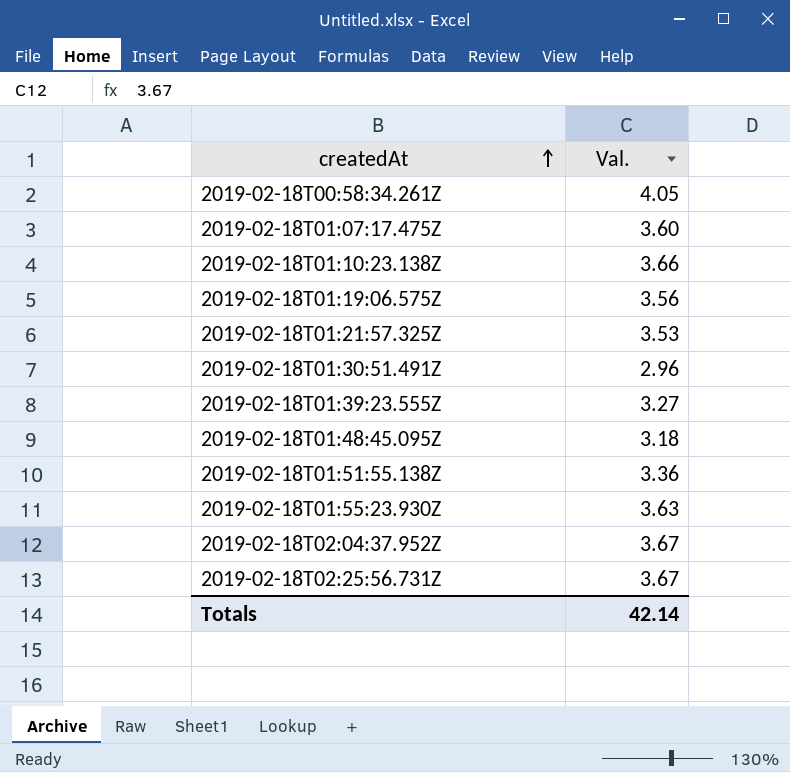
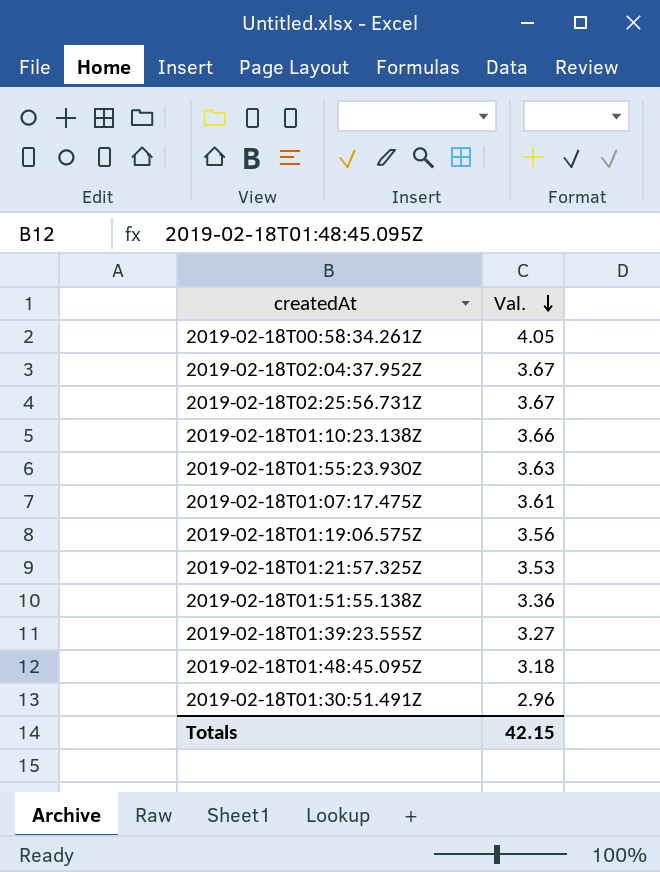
row order: createdAt ascending -> Val. descending
2019-02-18T01:07:17.475Z | Val.: 3.60 -> 3.61
Totals | Val.: 42.14 -> 42.15

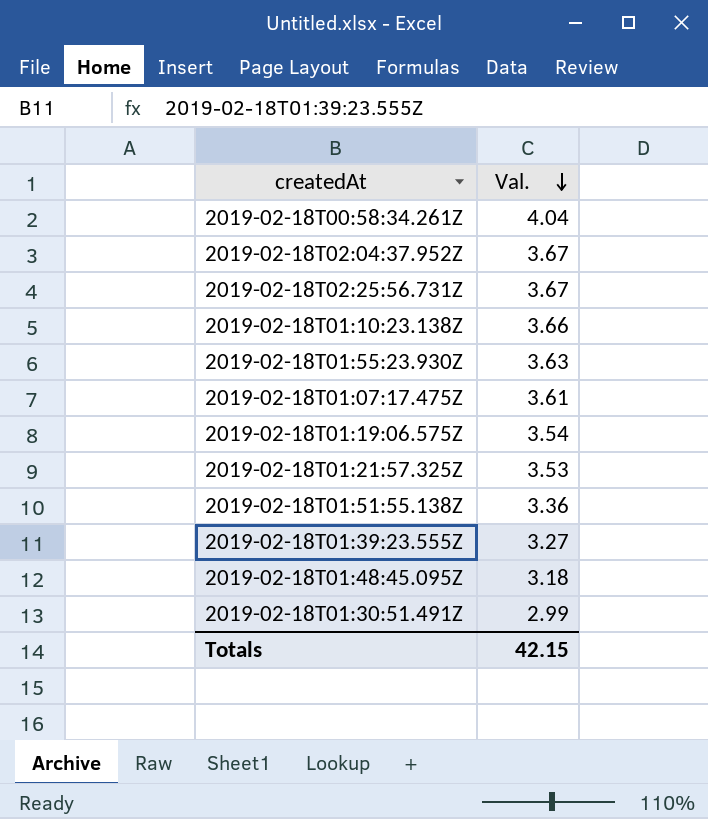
2019-02-18T00:58:34.261Z | Val.: 4.05 -> 4.04
2019-02-18T01:19:06.575Z | Val.: 3.56 -> 3.54
2019-02-18T01:30:51.491Z | Val.: 2.96 -> 2.99

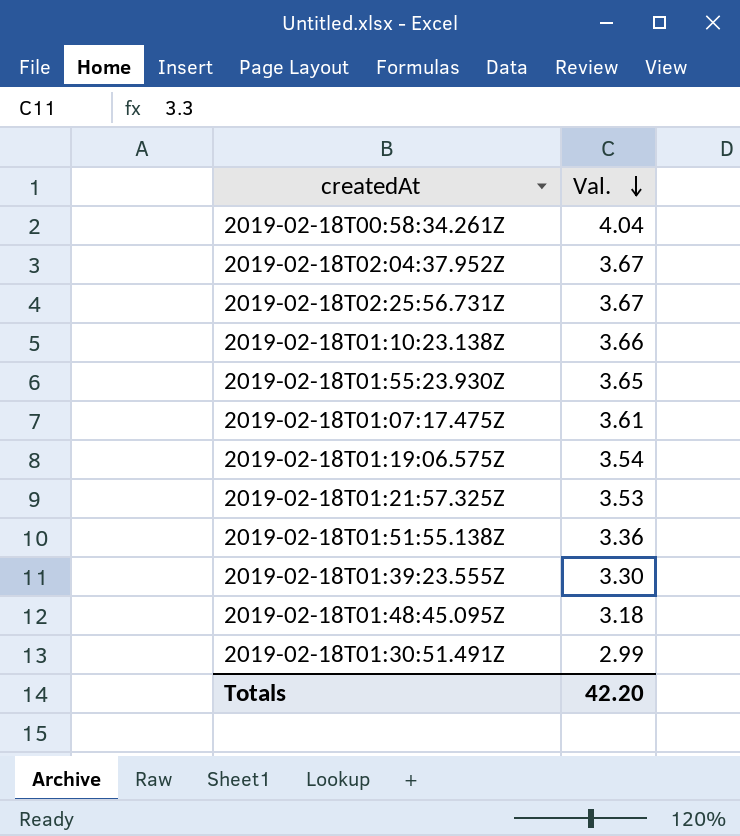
2019-02-18T01:55:23.930Z | Val.: 3.63 -> 3.65
2019-02-18T01:39:23.555Z | Val.: 3.27 -> 3.30
Totals | Val.: 42.15 -> 42.20

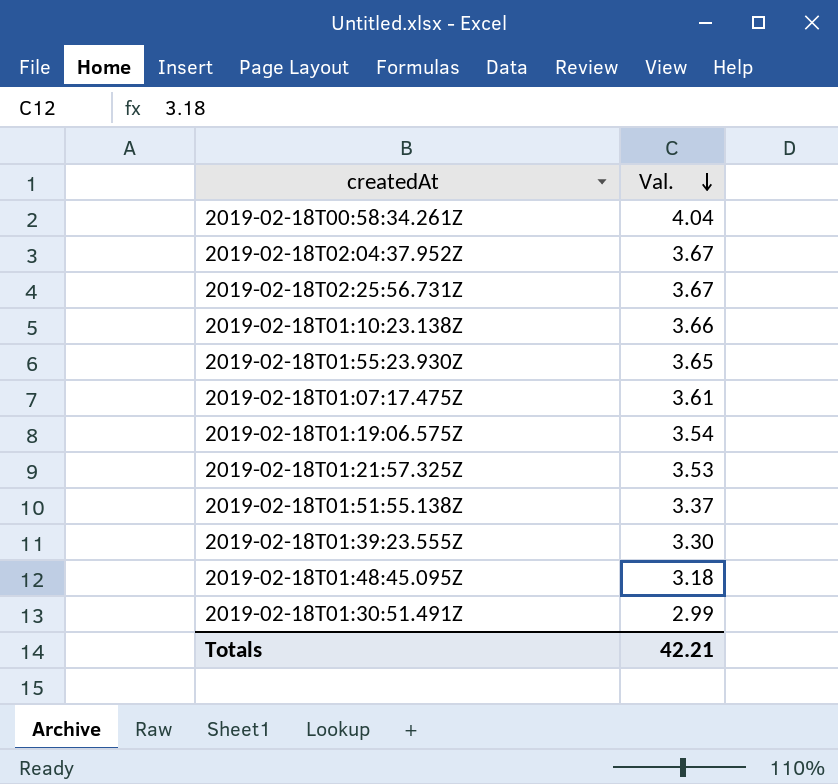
2019-02-18T01:51:55.138Z | Val.: 3.36 -> 3.37
Totals | Val.: 42.20 -> 42.21

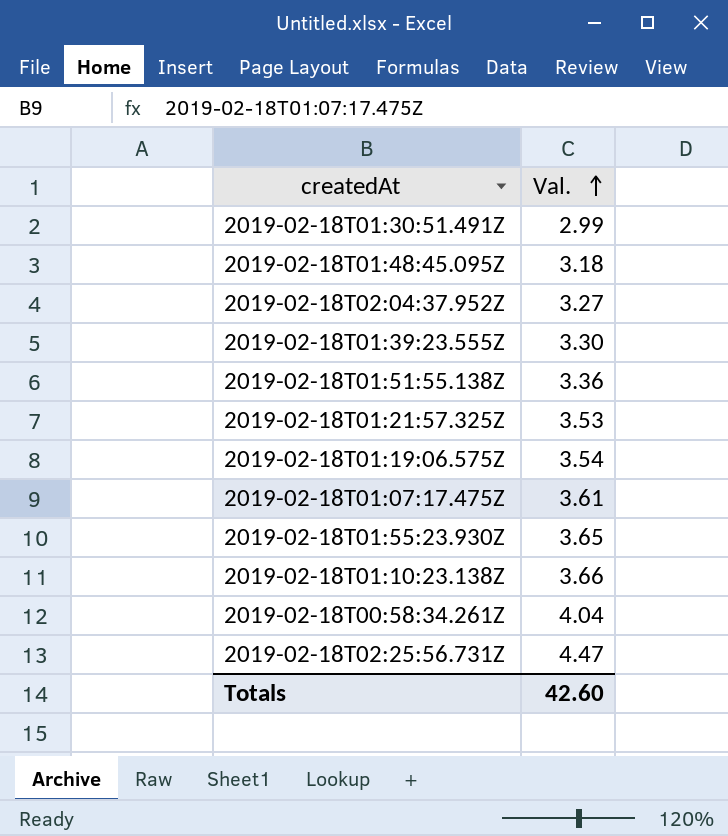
row order: Val. descending -> Val. ascending
2019-02-18T02:04:37.952Z | Val.: 3.67 -> 3.27
2019-02-18T01:51:55.138Z | Val.: 3.37 -> 3.36
2019-02-18T02:25:56.731Z | Val.: 3.67 -> 4.47
Totals | Val.: 42.21 -> 42.60

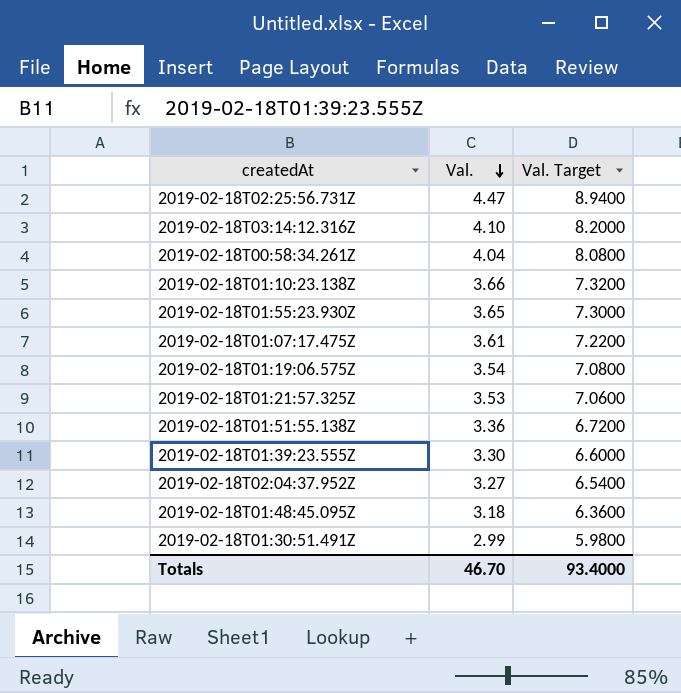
row order: Val. ascending -> Val. descending
column Val. Target | formula: none -> [Val.] * 2
row 2019-02-18T03:14:12.316Z: none -> 4.10 | 8.2000
Totals | Val.: 42.60 -> 46.70

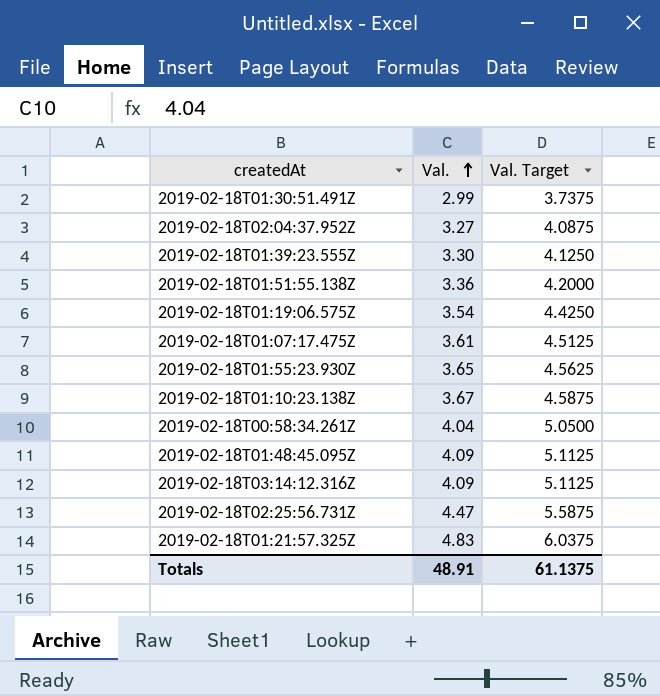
row order: Val. descending -> Val. ascending
column Val. Target | formula: [Val.] * 2 -> [Val.] * 1.25
2019-02-18T01:10:23.138Z | Val.: 3.66 -> 3.67
2019-02-18T01:48:45.095Z | Val.: 3.18 -> 4.09
2019-02-18T03:14:12.316Z | Val.: 4.10 -> 4.09
2019-02-18T01:21:57.325Z | Val.: 3.53 -> 4.83
Totals | Val.: 46.70 -> 48.91
Totals | Val. Target: 93.4000 -> 61.1375

